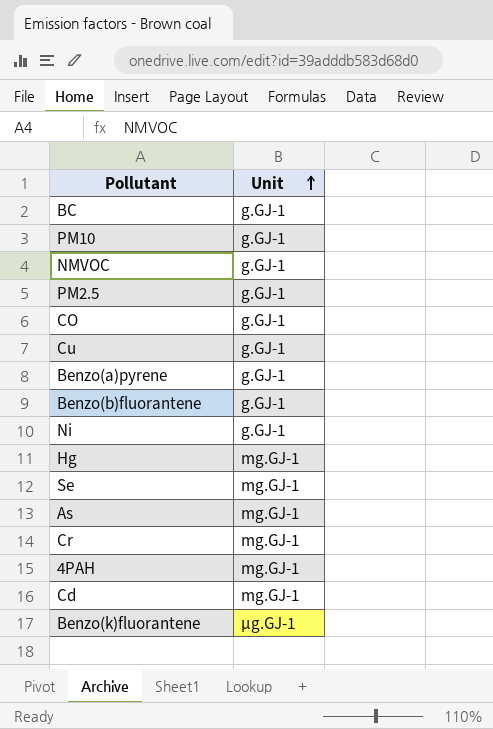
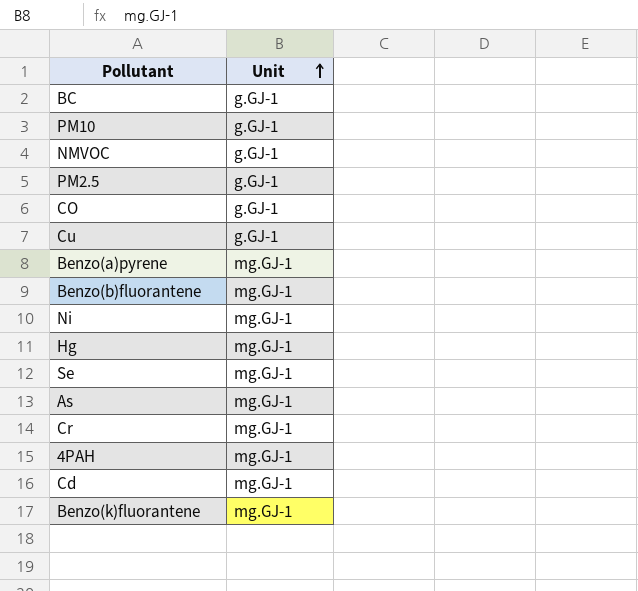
Benzo(a)pyrene | Unit: g.GJ-1 -> mg.GJ-1
Benzo(b)fluorantene | Unit: g.GJ-1 -> mg.GJ-1
Ni | Unit: g.GJ-1 -> mg.GJ-1
Benzo(k)fluorantene | Unit: μg.GJ-1 -> mg.GJ-1

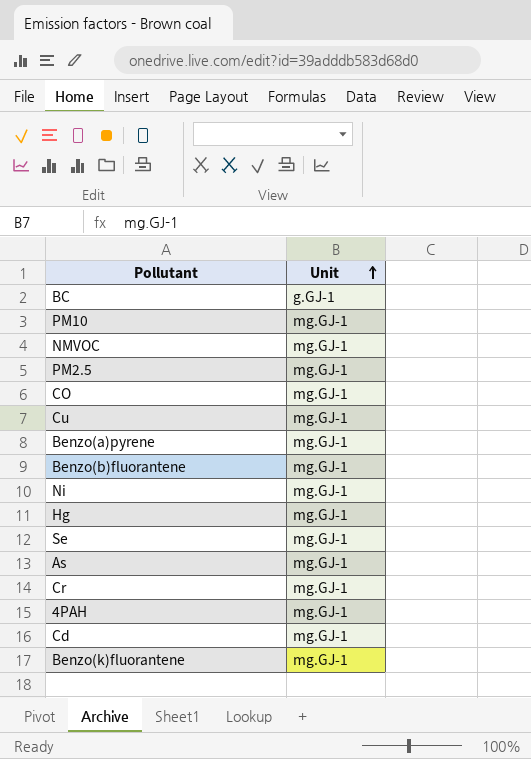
PM10 | Unit: g.GJ-1 -> mg.GJ-1
NMVOC | Unit: g.GJ-1 -> mg.GJ-1
PM2.5 | Unit: g.GJ-1 -> mg.GJ-1
CO | Unit: g.GJ-1 -> mg.GJ-1
Cu | Unit: g.GJ-1 -> mg.GJ-1

